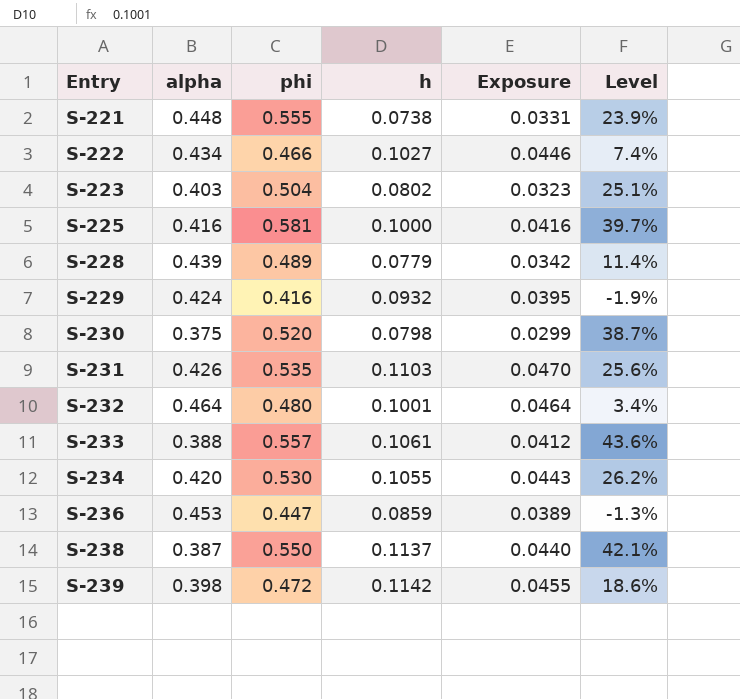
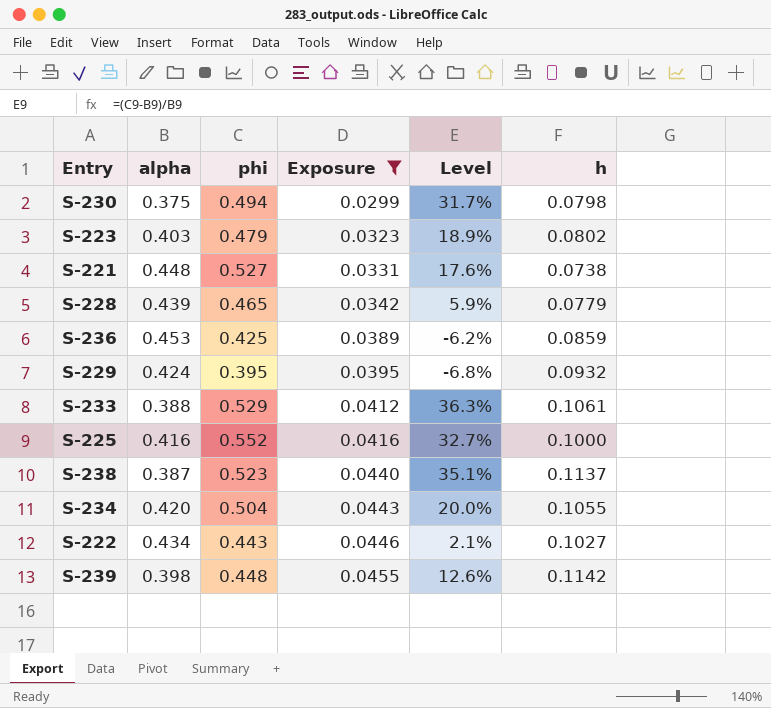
filter: none -> Exposure <= 0.0455
row order: Entry ascending -> Exposure ascending
column h | position: 4 -> 6
S-230 | phi: 0.520 -> 0.494
S-230 | Level: 38.7% -> 31.7%
S-223 | phi: 0.504 -> 0.479
S-223 | Level: 25.1% -> 18.9%
S-221 | phi: 0.555 -> 0.527
S-221 | Level: 23.9% -> 17.6%
S-228 | phi: 0.489 -> 0.465
S-228 | Level: 11.4% -> 5.9%
S-236 | phi: 0.447 -> 0.425
S-236 | Level: -1.3% -> -6.2%
S-229 | phi: 0.416 -> 0.395
S-229 | Level: -1.9% -> -6.8%
S-233 | phi: 0.557 -> 0.529
S-233 | Level: 43.6% -> 36.3%
S-225 | phi: 0.581 -> 0.552
S-225 | Level: 39.7% -> 32.7%
S-238 | phi: 0.550 -> 0.523
S-238 | Level: 42.1% -> 35.1%
S-234 | phi: 0.530 -> 0.504
S-234 | Level: 26.2% -> 20.0%
S-222 | phi: 0.466 -> 0.443
S-222 | Level: 7.4% -> 2.1%
S-239 | phi: 0.472 -> 0.448
S-239 | Level: 18.6% -> 12.6%

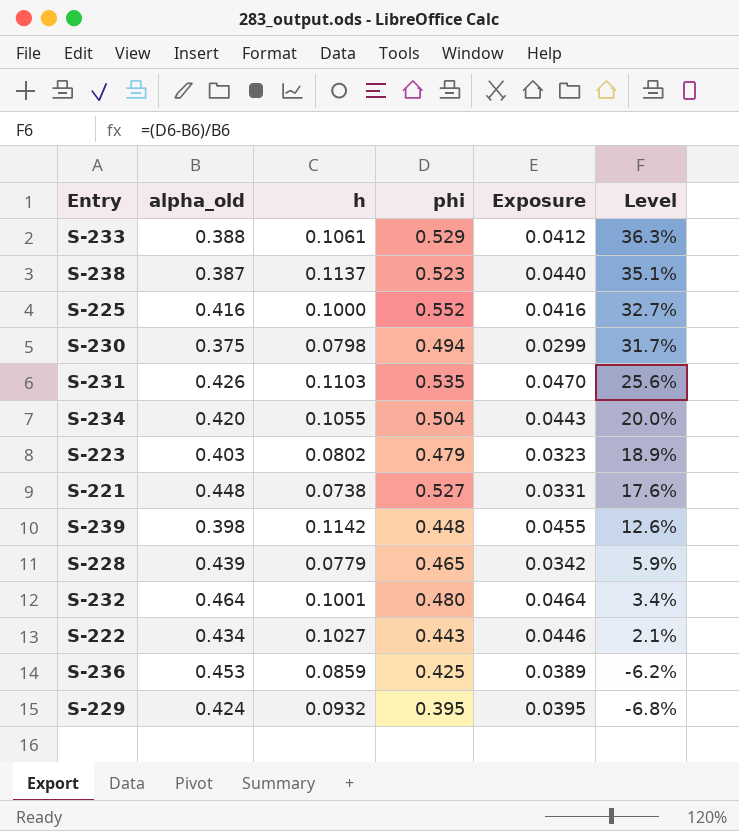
filter: Exposure <= 0.0455 -> none
row order: Exposure ascending -> Level descending
column name: alpha -> alpha_old
column h | position: 6 -> 3

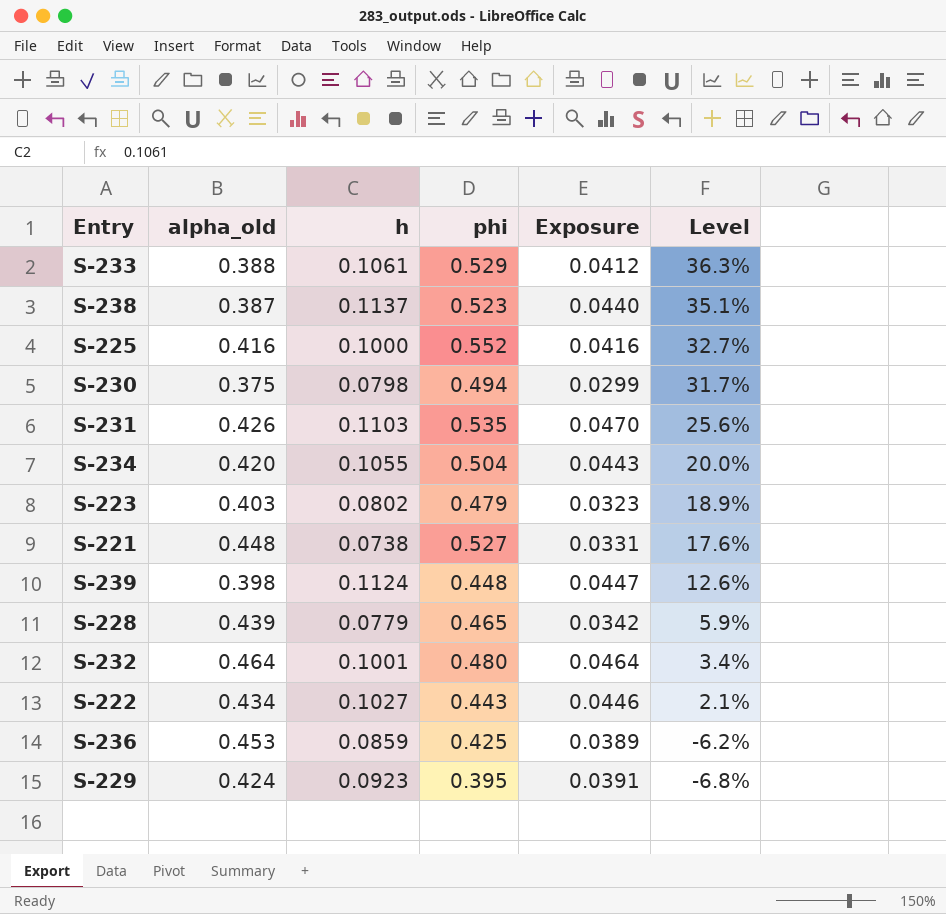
S-239 | h: 0.1142 -> 0.1124
S-239 | Exposure: 0.0455 -> 0.0447
S-229 | h: 0.0932 -> 0.0923
S-229 | Exposure: 0.0395 -> 0.0391

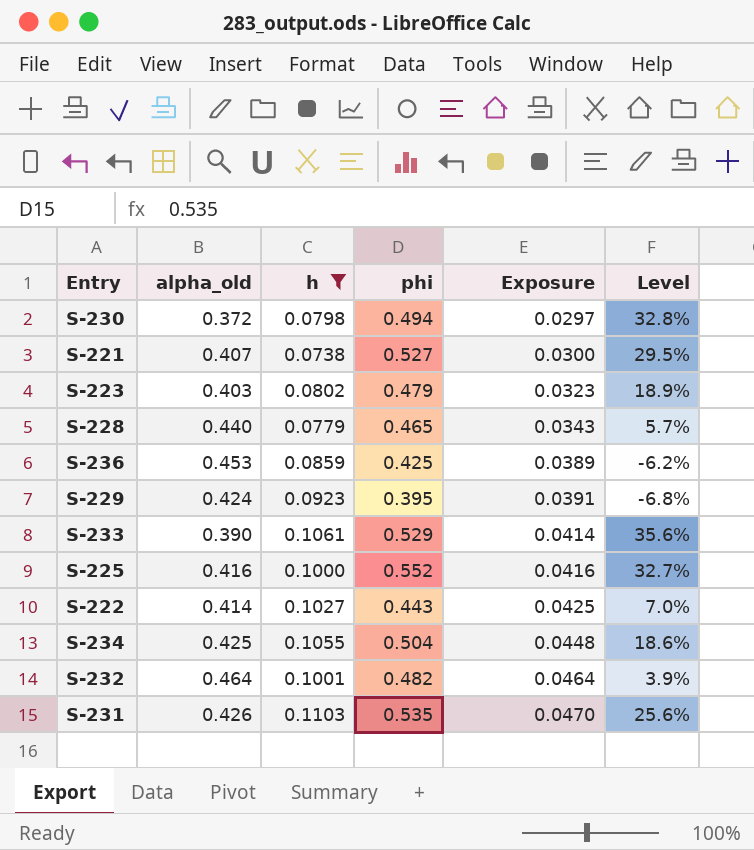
filter: none -> h <= 0.1103
row order: Level descending -> Exposure ascending
S-230 | alpha_old: 0.375 -> 0.372
S-230 | Exposure: 0.0299 -> 0.0297
S-230 | Level: 31.7% -> 32.8%
S-221 | alpha_old: 0.448 -> 0.407
S-221 | Exposure: 0.0331 -> 0.0300
S-221 | Level: 17.6% -> 29.5%
S-228 | alpha_old: 0.439 -> 0.440
S-228 | Exposure: 0.0342 -> 0.0343
S-228 | Level: 5.9% -> 5.7%
S-233 | alpha_old: 0.388 -> 0.390
S-233 | Exposure: 0.0412 -> 0.0414
S-233 | Level: 36.3% -> 35.6%
S-222 | alpha_old: 0.434 -> 0.414
S-222 | Exposure: 0.0446 -> 0.0425
S-222 | Level: 2.1% -> 7.0%
S-234 | alpha_old: 0.420 -> 0.425
S-234 | Exposure: 0.0443 -> 0.0448
S-234 | Level: 20.0% -> 18.6%
S-232 | phi: 0.480 -> 0.482
S-232 | Level: 3.4% -> 3.9%

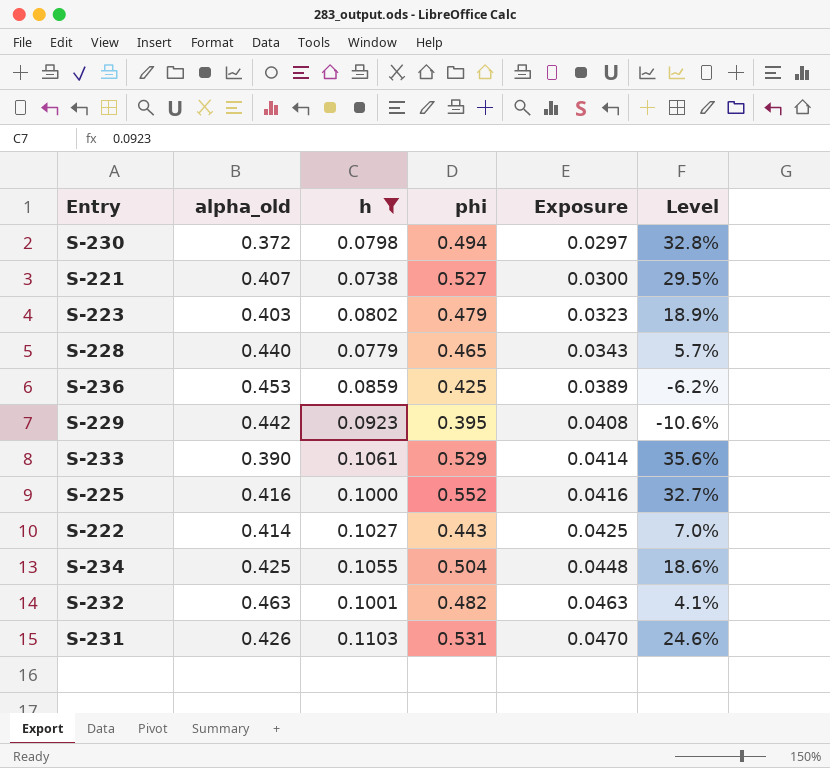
S-229 | alpha_old: 0.424 -> 0.442
S-229 | Exposure: 0.0391 -> 0.0408
S-229 | Level: -6.8% -> -10.6%
S-232 | alpha_old: 0.464 -> 0.463
S-232 | Exposure: 0.0464 -> 0.0463
S-232 | Level: 3.9% -> 4.1%
S-231 | phi: 0.535 -> 0.531
S-231 | Level: 25.6% -> 24.6%

